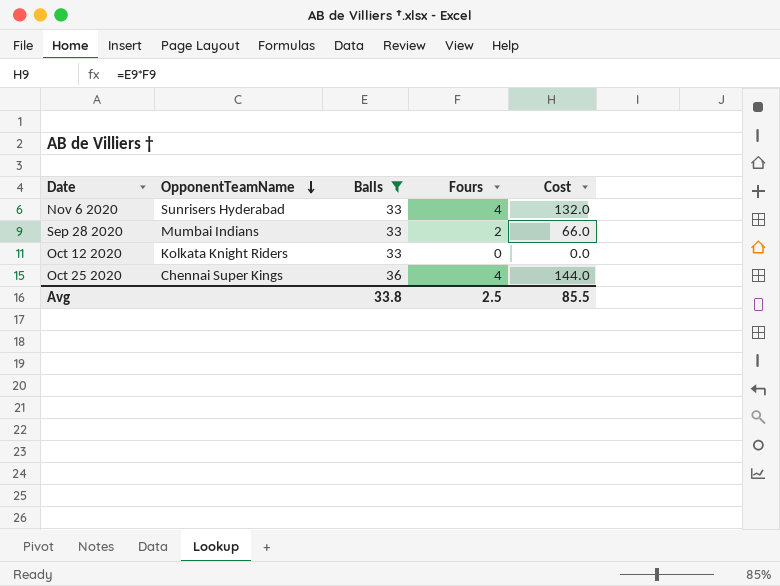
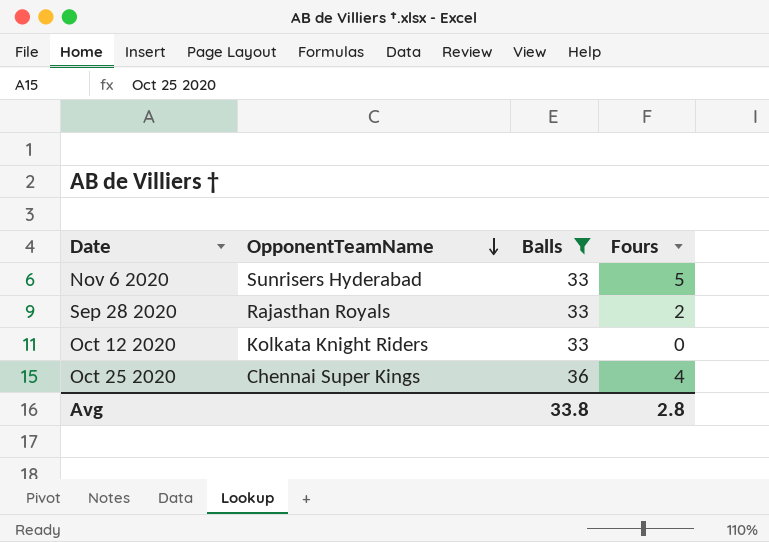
column Cost | formula: [Balls] * [Fours] -> none
Nov 6 2020 | Fours: 4 -> 5
Sep 28 2020 | OpponentTeamName: Mumbai Indians -> Rajasthan Royals
Avg | Fours: 2.5 -> 2.8

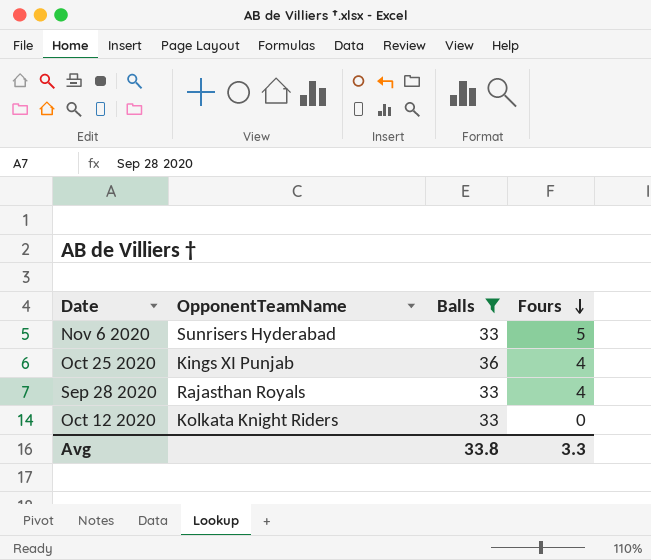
row order: OpponentTeamName descending -> Fours descending
Oct 25 2020 | OpponentTeamName: Chennai Super Kings -> Kings XI Punjab
Sep 28 2020 | Fours: 2 -> 4
Avg | Fours: 2.8 -> 3.3

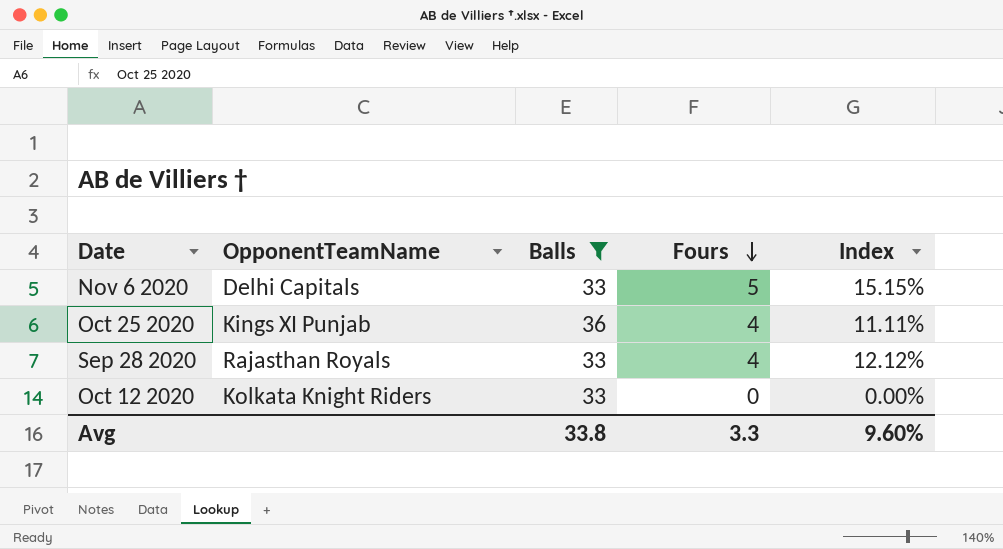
column Index | formula: none -> [Fours] / [Balls]
Nov 6 2020 | OpponentTeamName: Sunrisers Hyderabad -> Delhi Capitals

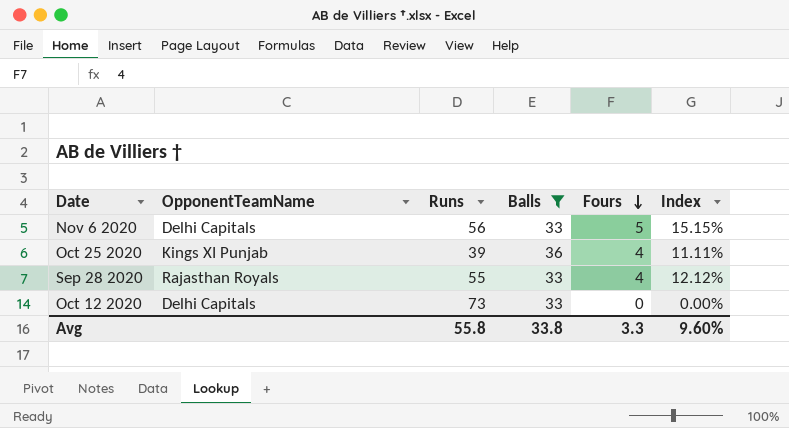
column Runs | position: none -> 3
Oct 12 2020 | OpponentTeamName: Kolkata Knight Riders -> Delhi Capitals

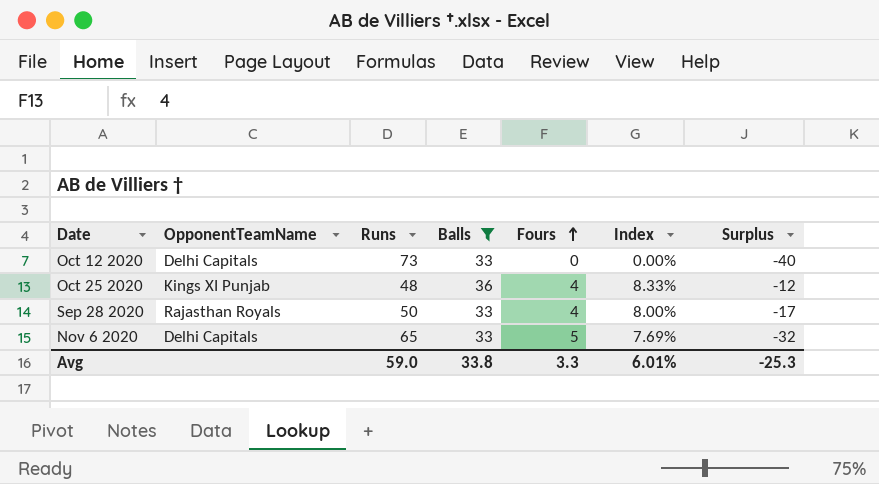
row order: Fours descending -> Fours ascending
column Index | formula: [Fours] / [Balls] -> [Fours] / [Runs]
column Surplus | formula: none -> [Balls] - [Runs]
Oct 25 2020 | Runs: 39 -> 48
Sep 28 2020 | Runs: 55 -> 50
Nov 6 2020 | Runs: 56 -> 65
Avg | Runs: 55.8 -> 59.0
Avg | Index: 9.60% -> 6.01%

